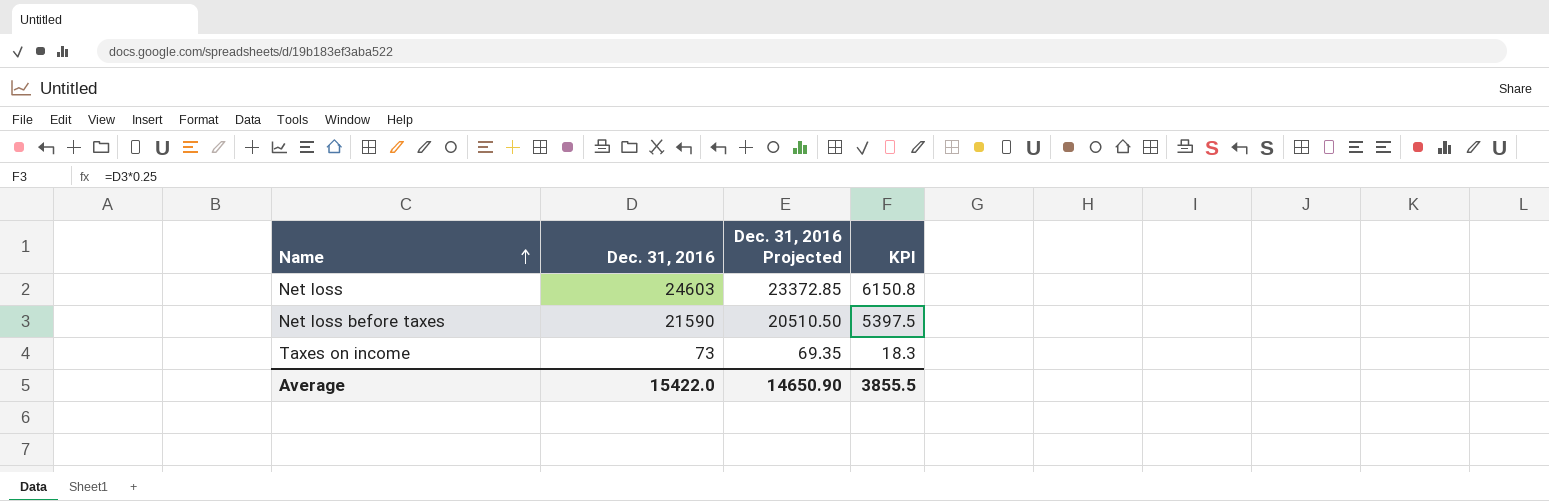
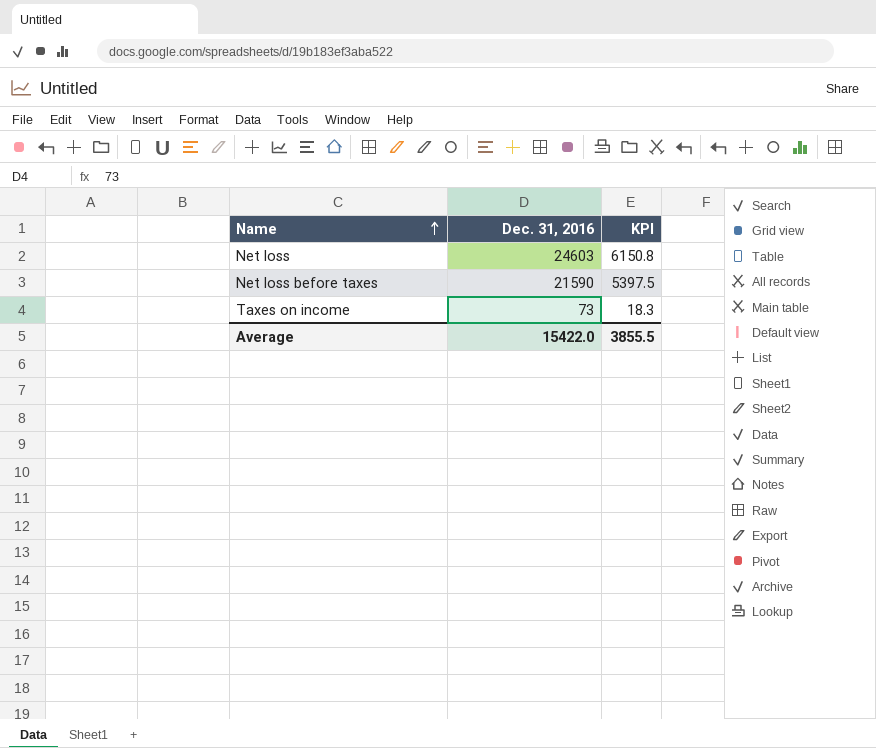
column Dec. 31, 2016 Projected | formula: [Dec. 31, 2016] * 0.95 -> none

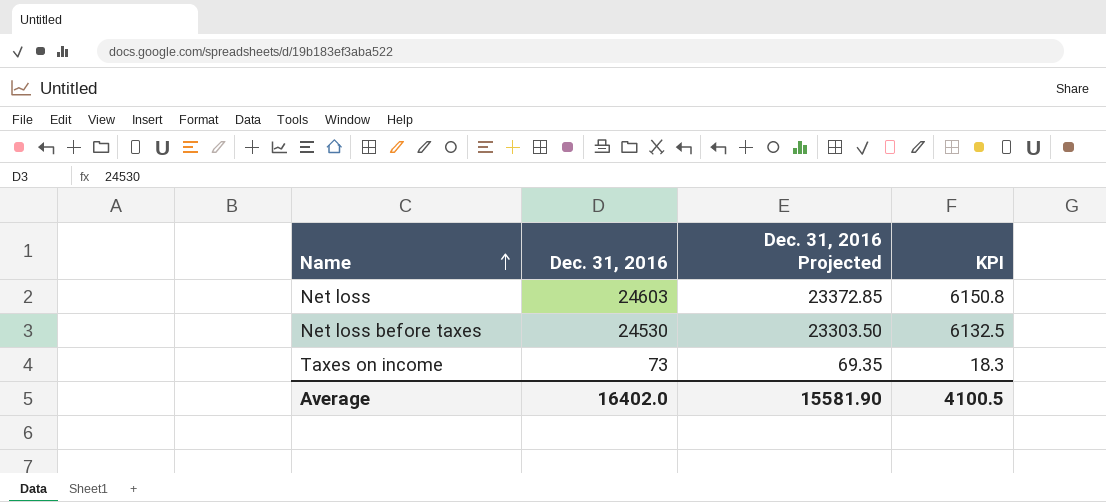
column Dec. 31, 2016 Projected | formula: none -> [Dec. 31, 2016] * 0.95
Net loss before taxes | Dec. 31, 2016: 21590 -> 24530
Net loss before taxes | KPI: 5397.5 -> 6132.5
Average | Dec. 31, 2016: 15422.0 -> 16402.0
Average | KPI: 3855.5 -> 4100.5

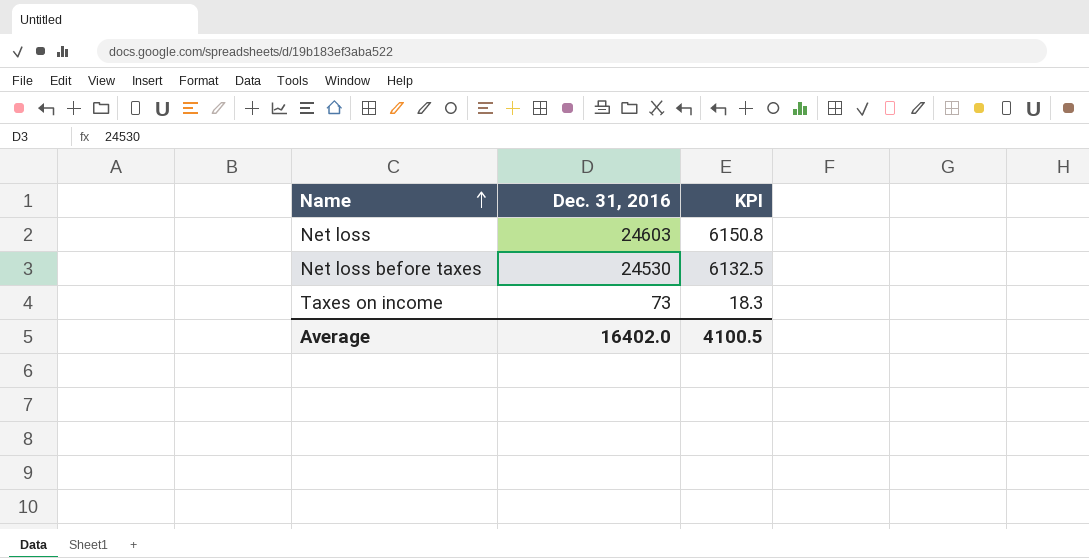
column Dec. 31, 2016 Projected | formula: [Dec. 31, 2016] * 0.95 -> none

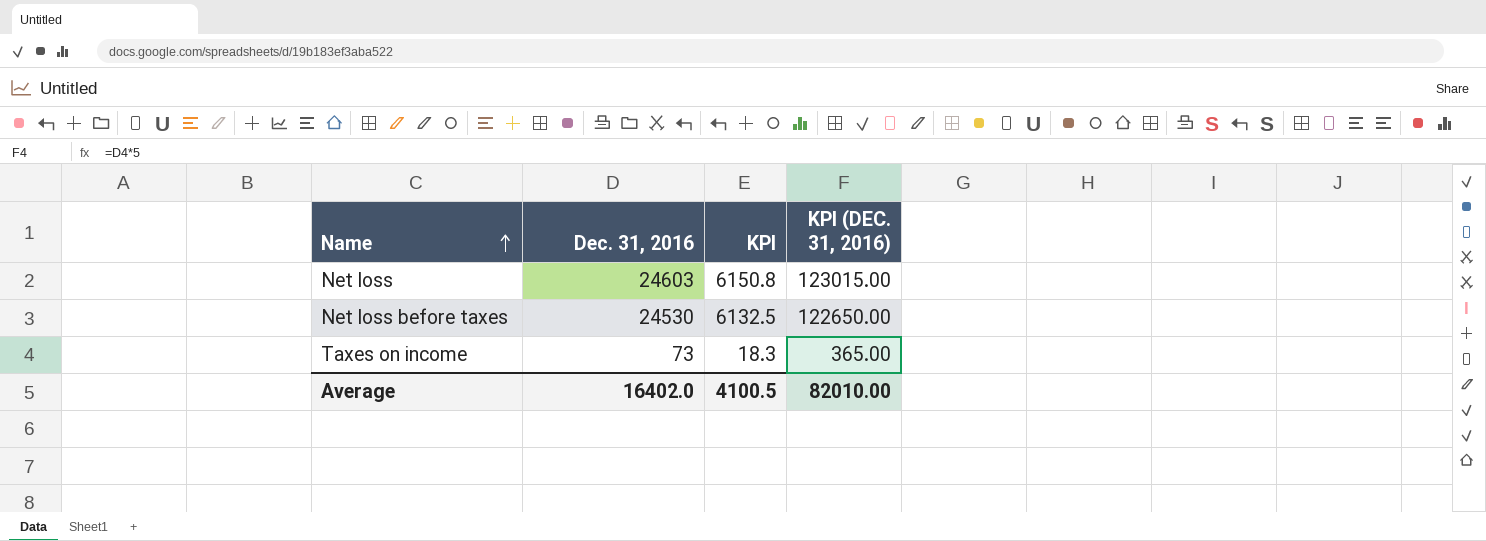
column KPI (DEC. 31, 2016) | formula: none -> [Dec. 31, 2016] * 5

